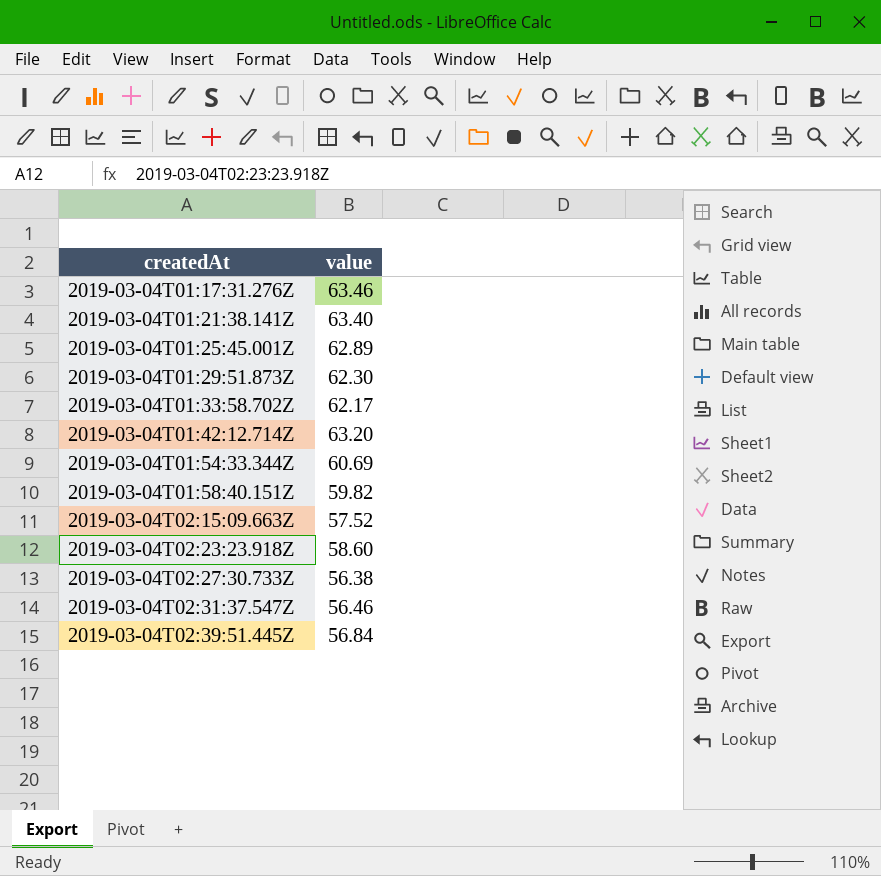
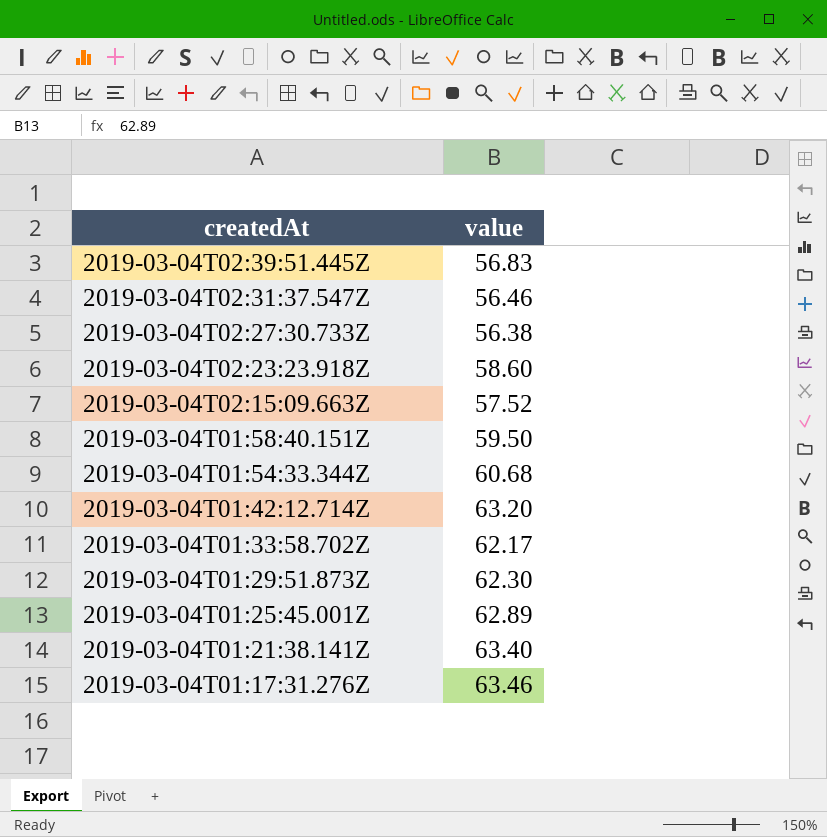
row order: createdAt ascending -> createdAt descending
2019-03-04T02:39:51.445Z | value: 56.84 -> 56.83
2019-03-04T01:58:40.151Z | value: 59.82 -> 59.50
2019-03-04T01:54:33.344Z | value: 60.69 -> 60.68

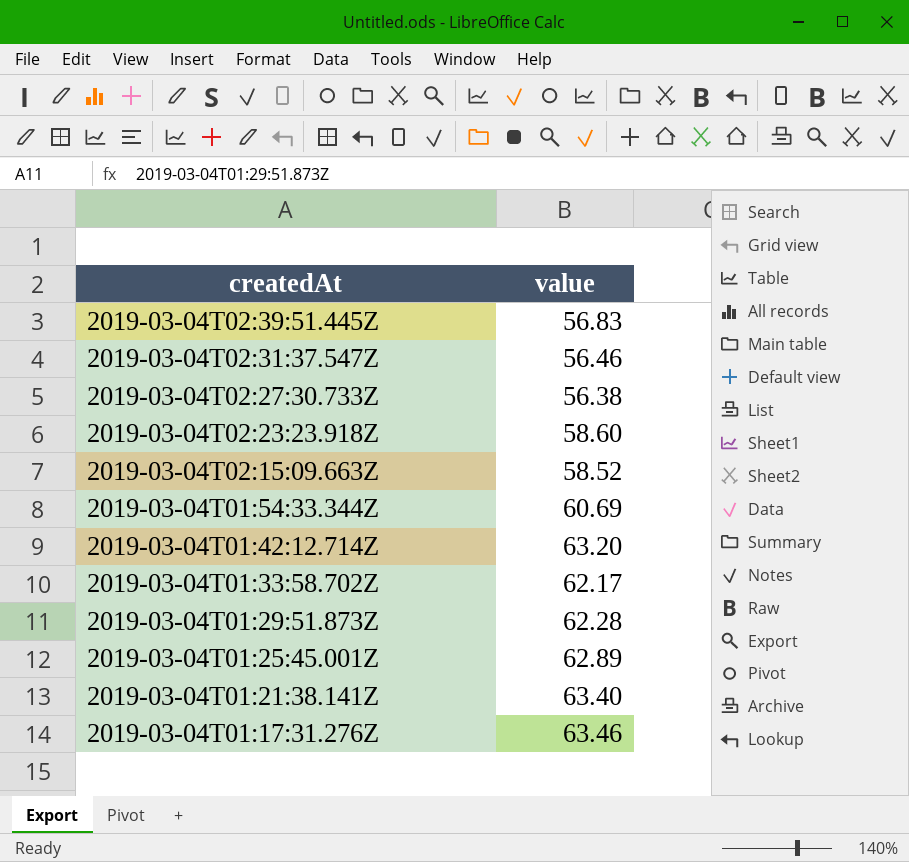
row 2019-03-04T01:58:40.151Z: 59.50 -> none
2019-03-04T02:15:09.663Z | value: 57.52 -> 58.52
2019-03-04T01:54:33.344Z | value: 60.68 -> 60.69
2019-03-04T01:29:51.873Z | value: 62.30 -> 62.28

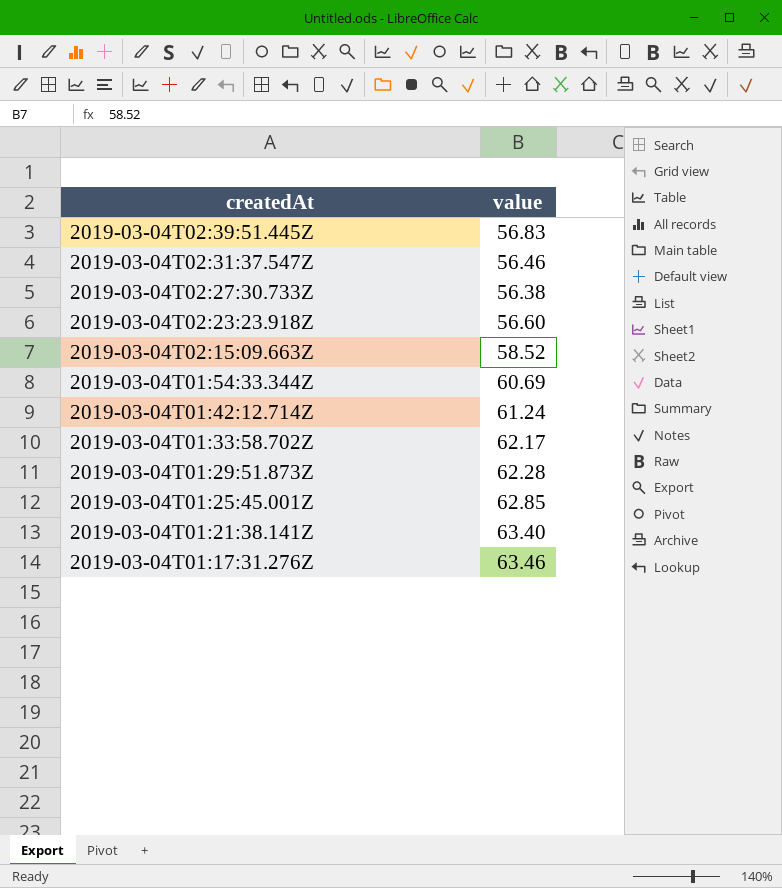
2019-03-04T02:23:23.918Z | value: 58.60 -> 56.60
2019-03-04T01:42:12.714Z | value: 63.20 -> 61.24
2019-03-04T01:25:45.001Z | value: 62.89 -> 62.85

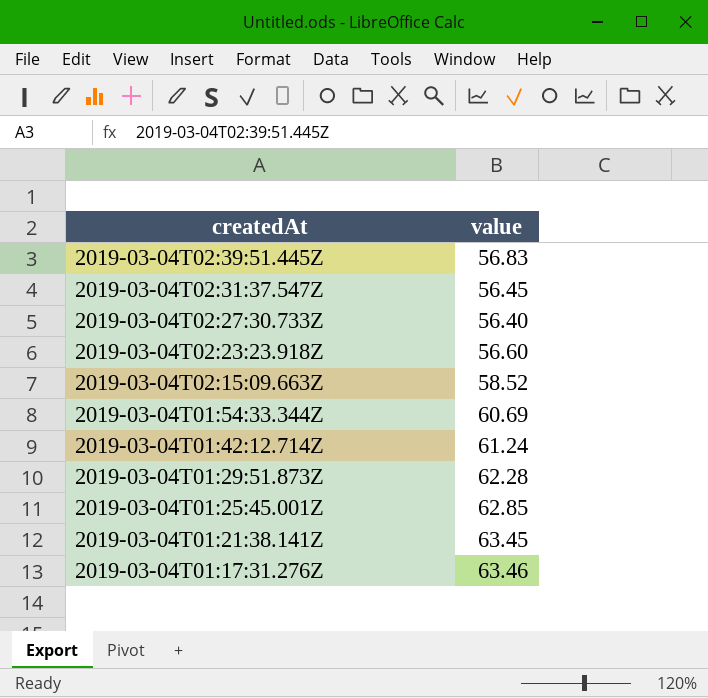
row 2019-03-04T01:33:58.702Z: 62.17 -> none
2019-03-04T02:31:37.547Z | value: 56.46 -> 56.45
2019-03-04T02:27:30.733Z | value: 56.38 -> 56.40
2019-03-04T01:21:38.141Z | value: 63.40 -> 63.45

